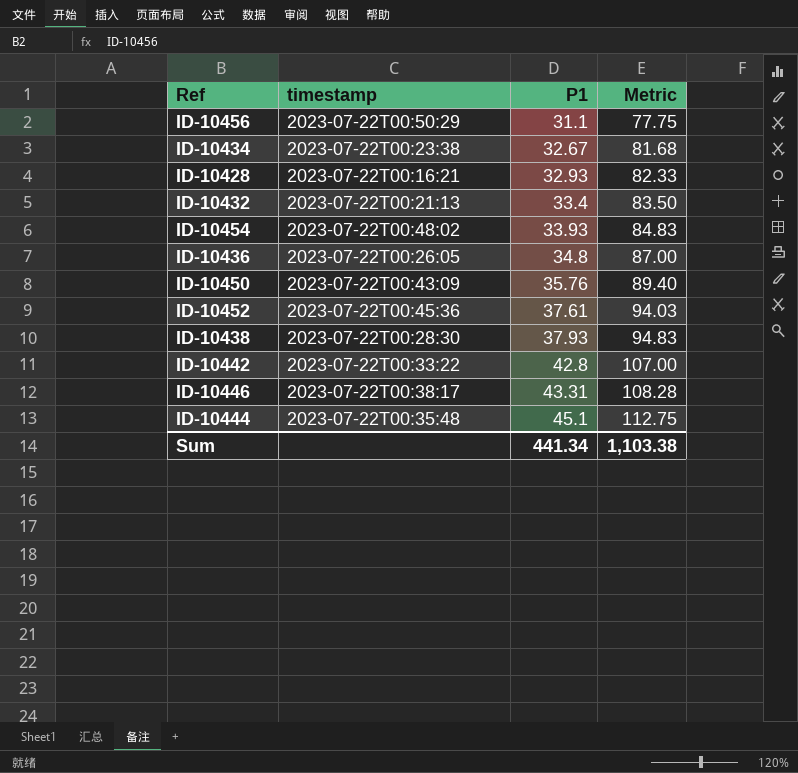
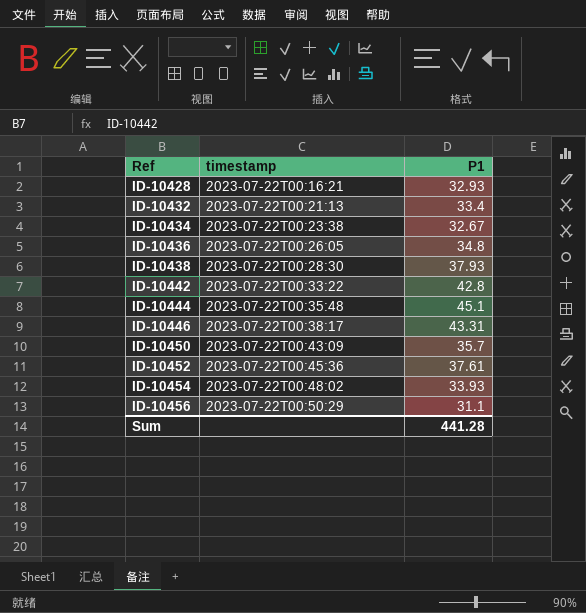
row order: P1 ascending -> Ref ascending
column Metric | formula: [P1] * 2.5 -> none
ID-10450 | P1: 35.76 -> 35.7
Sum | P1: 441.34 -> 441.28

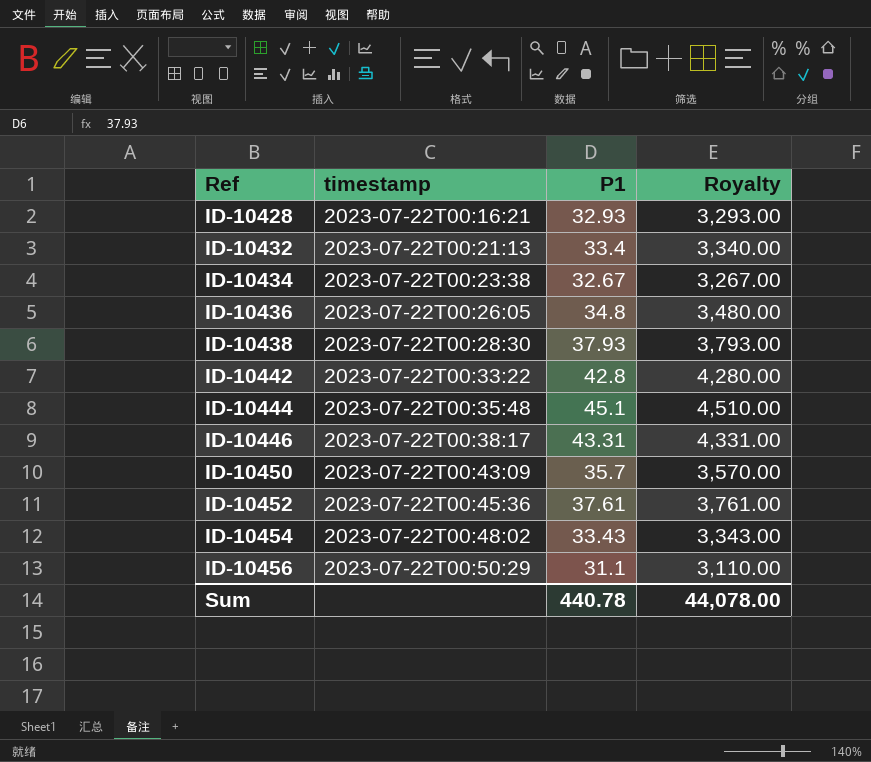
column Royalty | formula: none -> [P1] * 100
ID-10454 | P1: 33.93 -> 33.43
Sum | P1: 441.28 -> 440.78

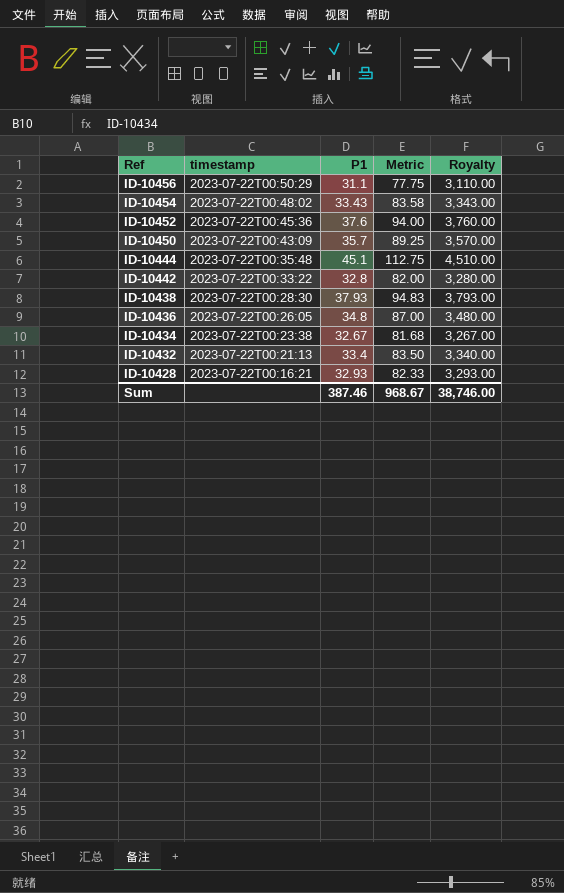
row order: Ref ascending -> Ref descending
column Metric | formula: none -> [P1] * 2.5
row ID-10446: 2023-07-22T00:38:17 | 43.31 | 4,331.00 -> none
ID-10452 | P1: 37.61 -> 37.6
ID-10452 | Royalty: 3,761.00 -> 3,760.00
ID-10442 | P1: 42.8 -> 32.8
ID-10442 | Royalty: 4,280.00 -> 3,280.00
Sum | P1: 440.78 -> 387.46
Sum | Royalty: 44,078.00 -> 38,746.00

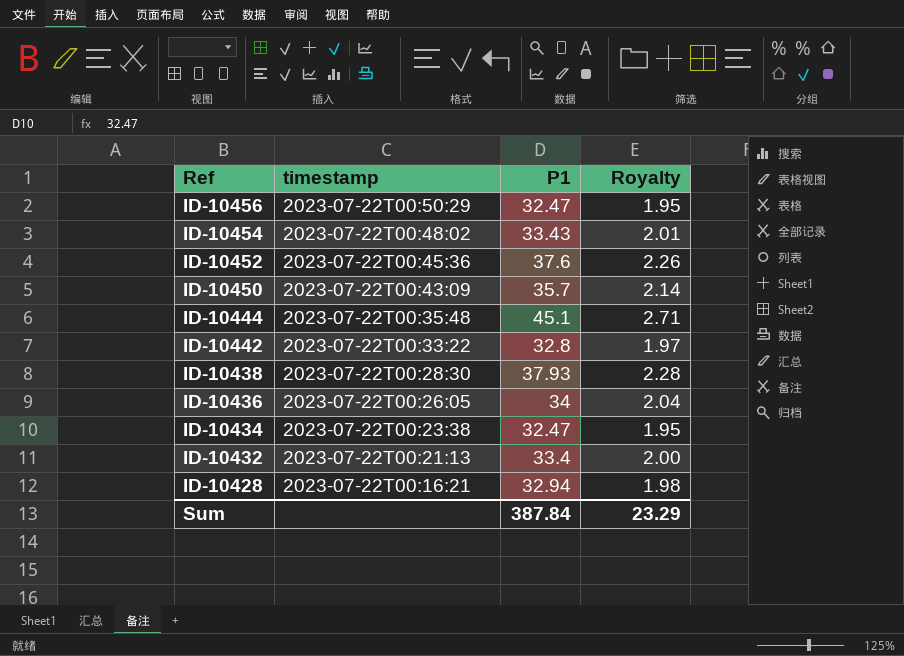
column Metric | formula: [P1] * 2.5 -> none
column Royalty | formula: [P1] * 100 -> [P1] * 0.06
ID-10456 | P1: 31.1 -> 32.47
ID-10436 | P1: 34.8 -> 34
ID-10434 | P1: 32.67 -> 32.47
ID-10428 | P1: 32.93 -> 32.94
Sum | P1: 387.46 -> 387.84
Sum | Royalty: 38,746.00 -> 23.29

